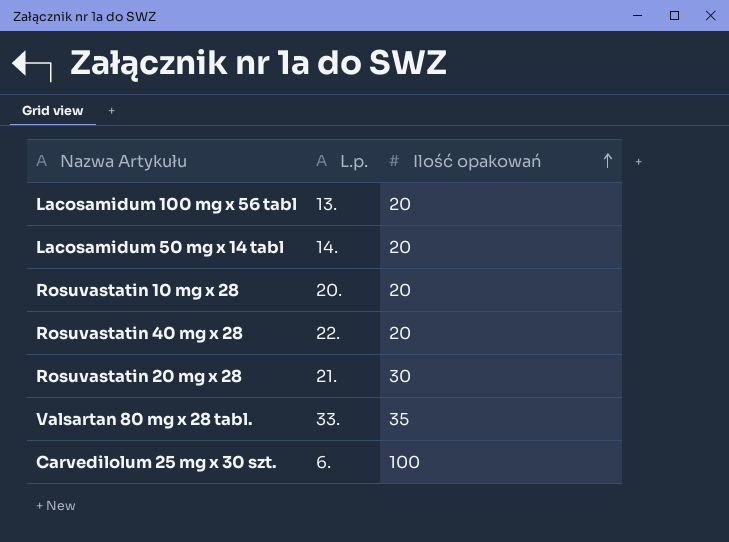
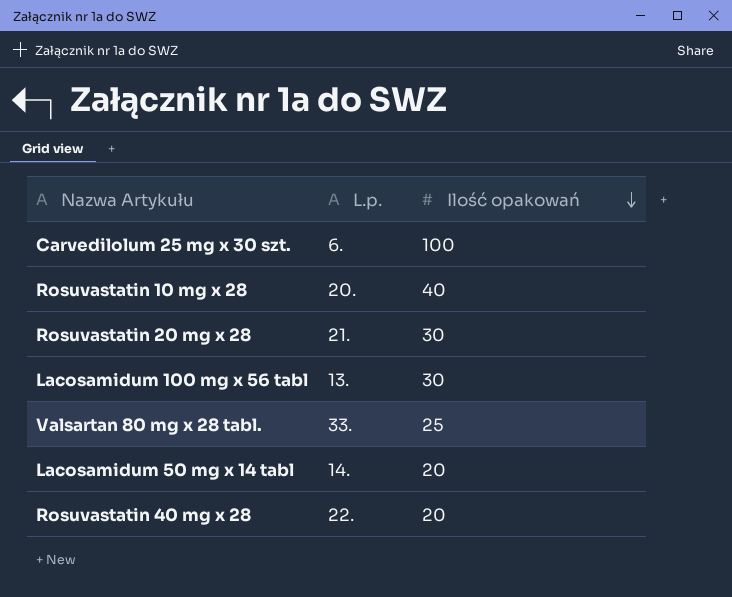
row order: Ilość opakowań ascending -> Ilość opakowań descending
Rosuvastatin 10 mg x 28 | Ilość opakowań: 20 -> 40
Lacosamidum 100 mg x 56 tabl | Ilość opakowań: 20 -> 30
Valsartan 80 mg x 28 tabl. | Ilość opakowań: 35 -> 25

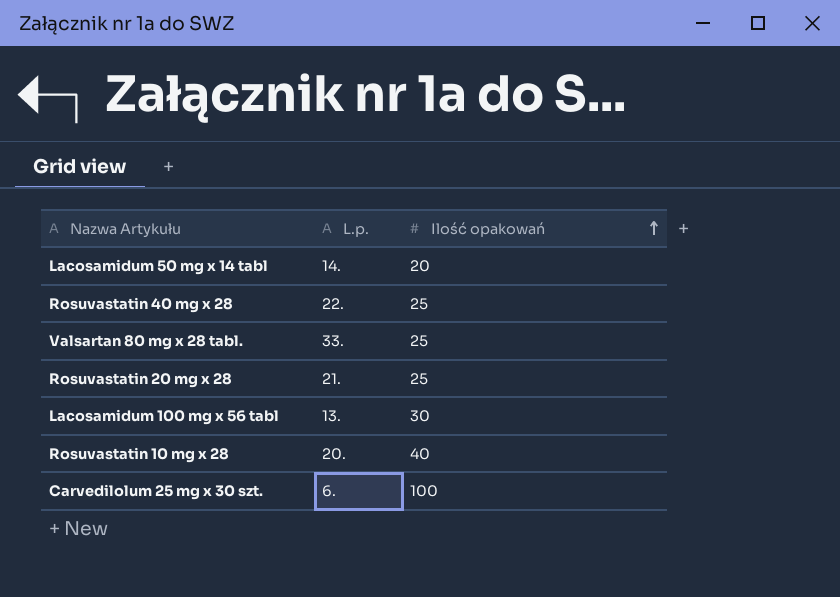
row order: Ilość opakowań descending -> Ilość opakowań ascending
Rosuvastatin 40 mg x 28 | Ilość opakowań: 20 -> 25
Rosuvastatin 20 mg x 28 | Ilość opakowań: 30 -> 25

